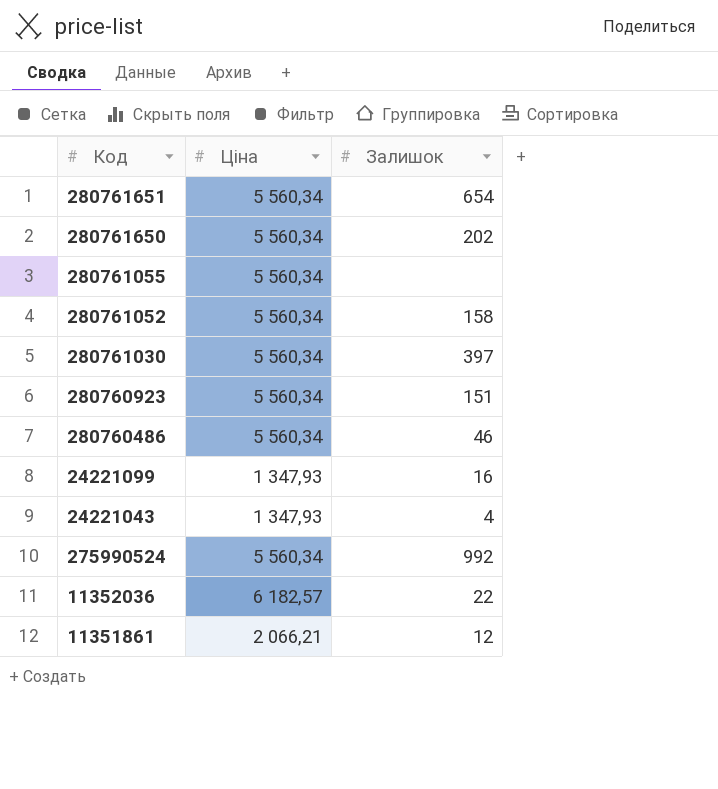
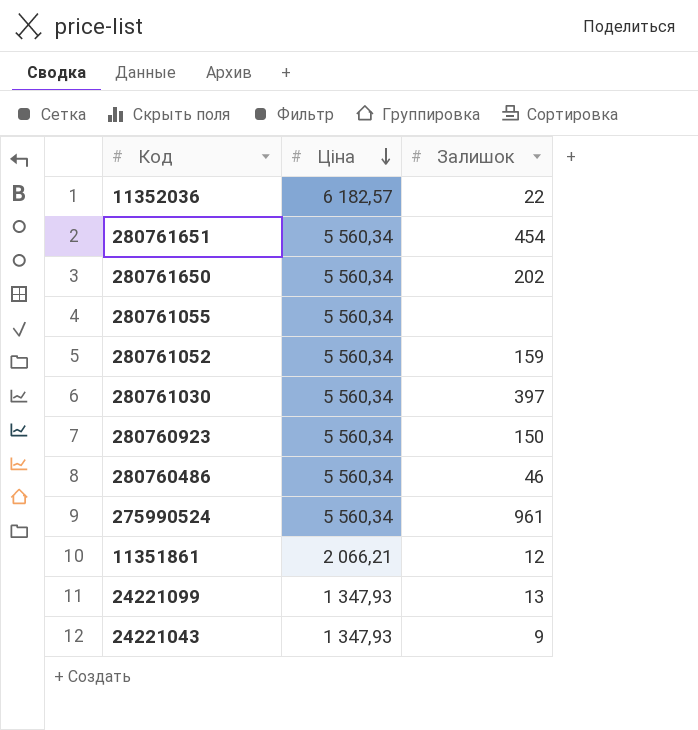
row order: none -> Ціна descending
280761651 | Залишок: 654 -> 454
280761052 | Залишок: 158 -> 159
280760923 | Залишок: 151 -> 150
275990524 | Залишок: 992 -> 961
24221099 | Залишок: 16 -> 13
24221043 | Залишок: 4 -> 9

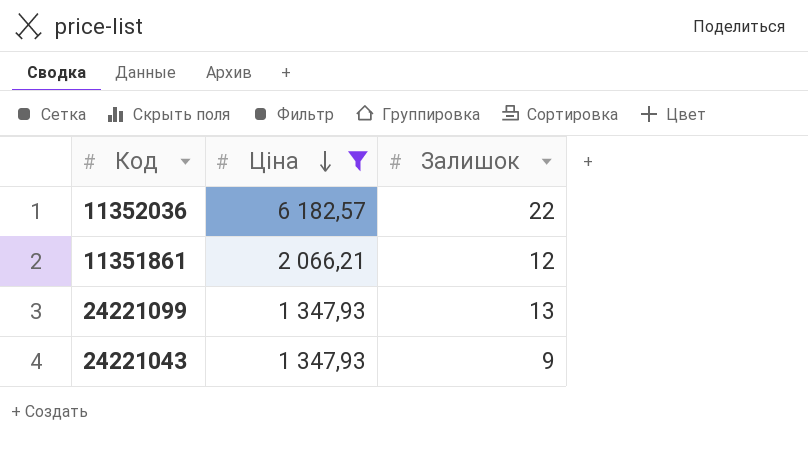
filter: none -> Ціна != 5 560,34

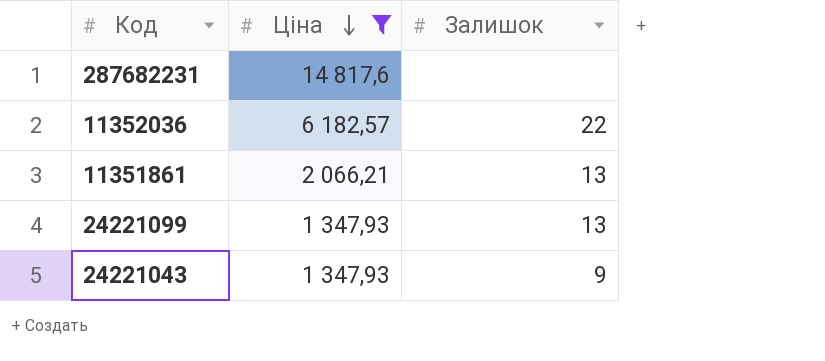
row 287682231: none -> 14 817,6 | none
11351861 | Залишок: 12 -> 13

